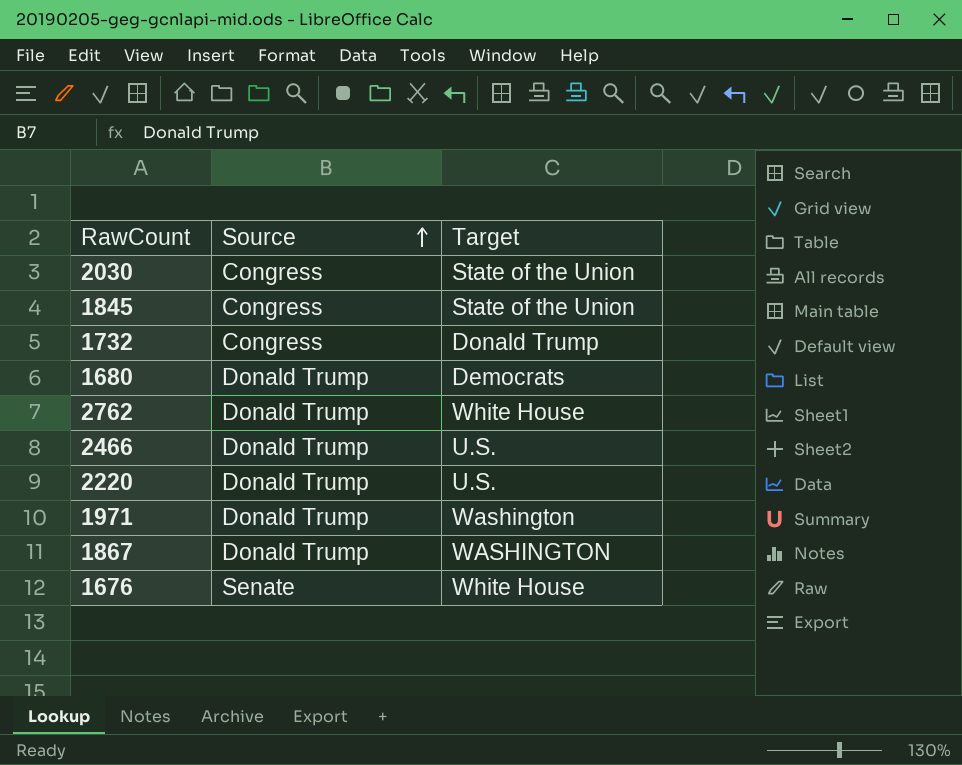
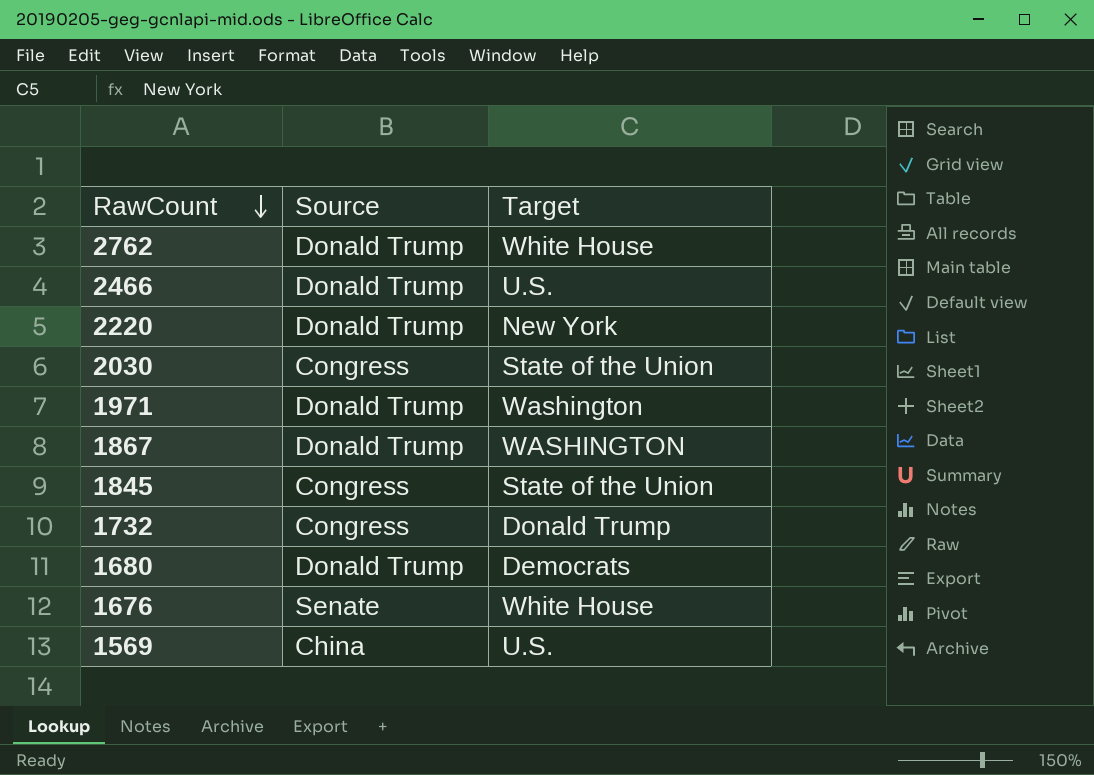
row order: Source ascending -> RawCount descending
2220 | Target: U.S. -> New York
row 1569: none -> China | U.S.

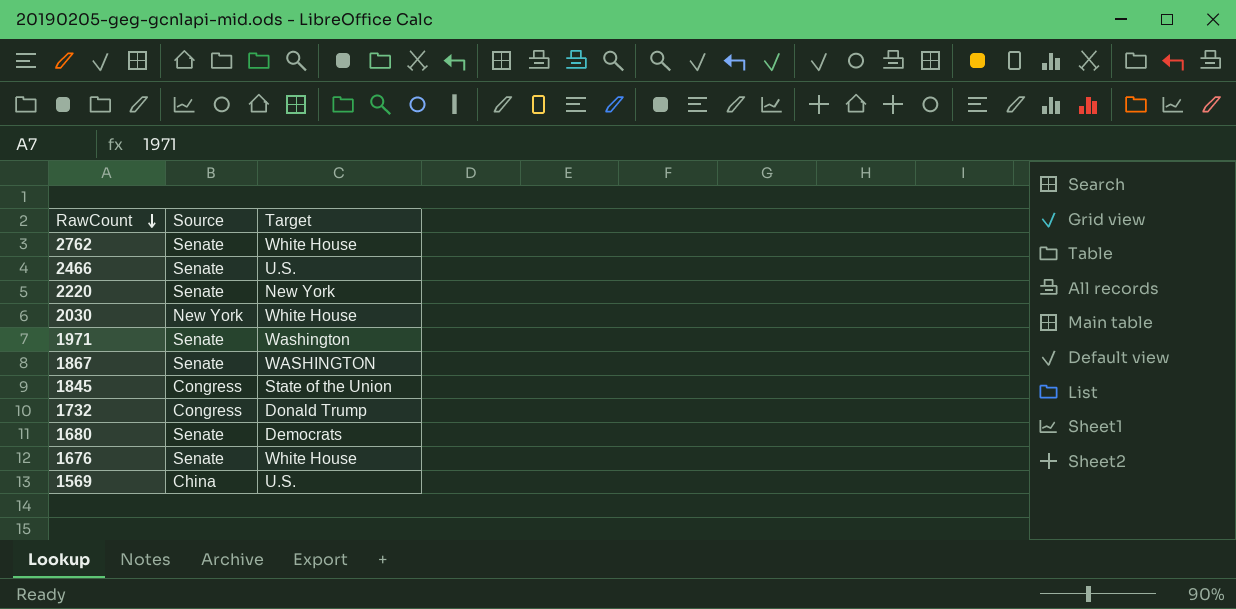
2762 | Source: Donald Trump -> Senate
2466 | Source: Donald Trump -> Senate
2220 | Source: Donald Trump -> Senate
2030 | Source: Congress -> New York
2030 | Target: State of the Union -> White House
1971 | Source: Donald Trump -> Senate
1867 | Source: Donald Trump -> Senate
1680 | Source: Donald Trump -> Senate

